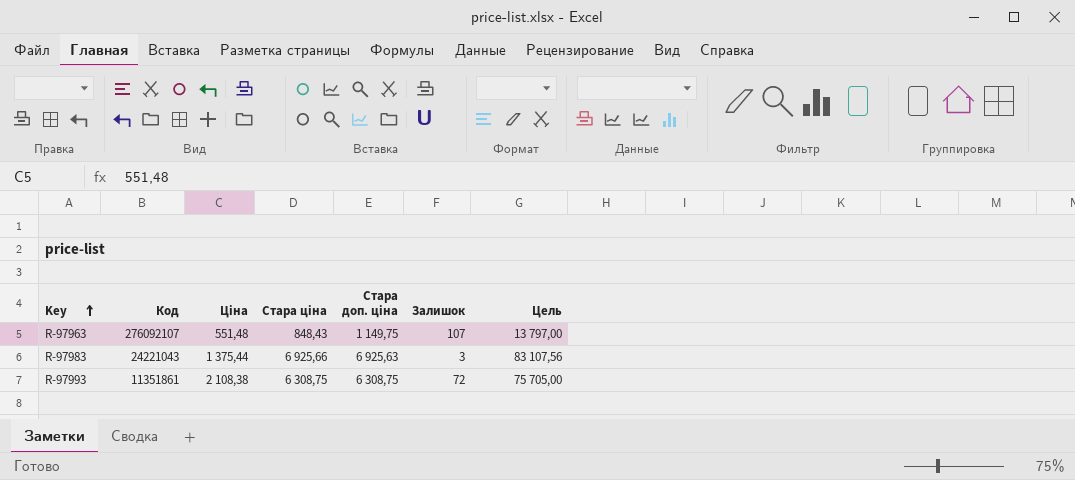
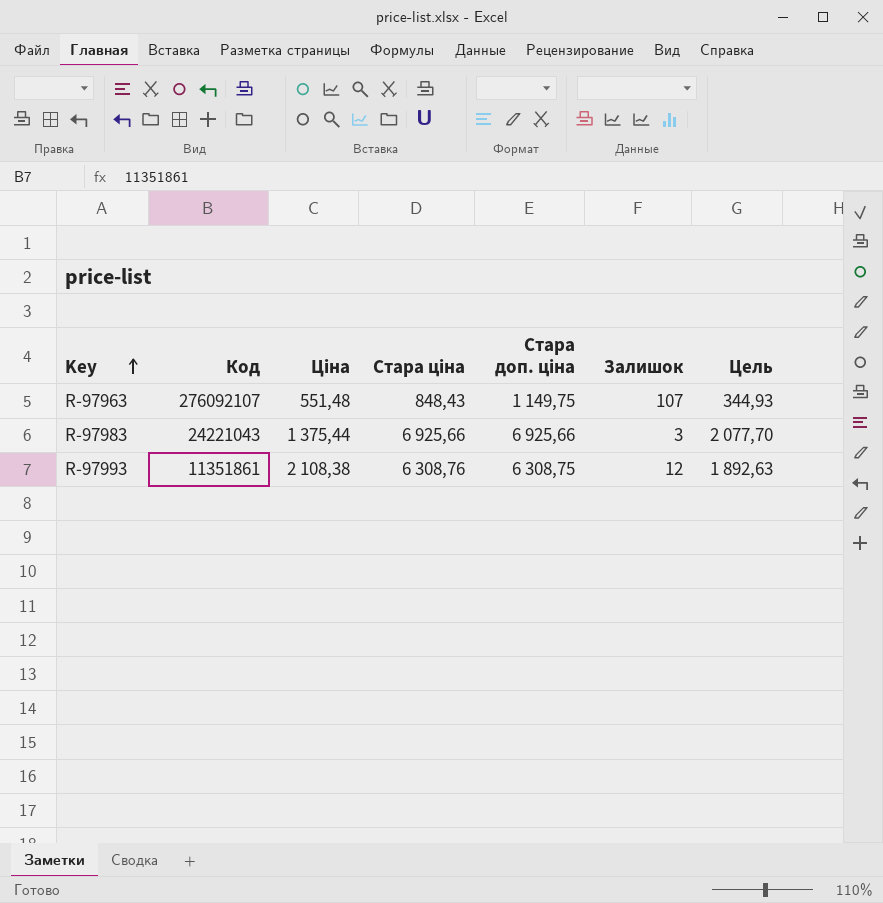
column Цель | formula: [Стара доп. ціна] * 12 -> [Стара доп. ціна] * 0,3
R-97983 | Стара доп. ціна: 6 925,63 -> 6 925,66
R-97993 | Стара ціна: 6 308,75 -> 6 308,76
R-97993 | Залишок: 72 -> 12

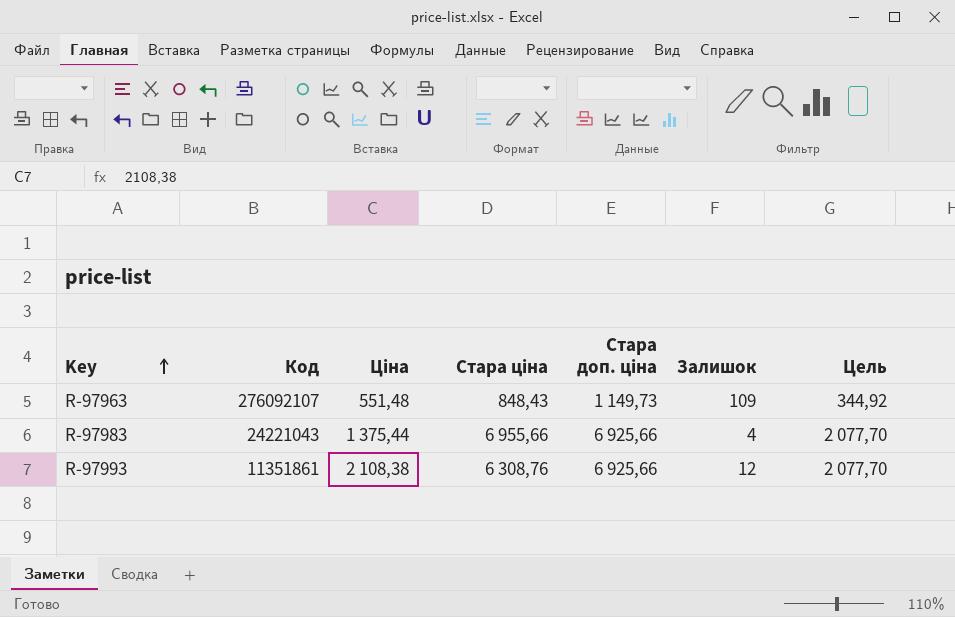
R-97963 | Стара доп. ціна: 1 149,75 -> 1 149,73
R-97963 | Залишок: 107 -> 109
R-97963 | Цель: 344,93 -> 344,92
R-97983 | Стара ціна: 6 925,66 -> 6 955,66
R-97983 | Залишок: 3 -> 4
R-97993 | Стара доп. ціна: 6 308,75 -> 6 925,66
R-97993 | Цель: 1 892,63 -> 2 077,70

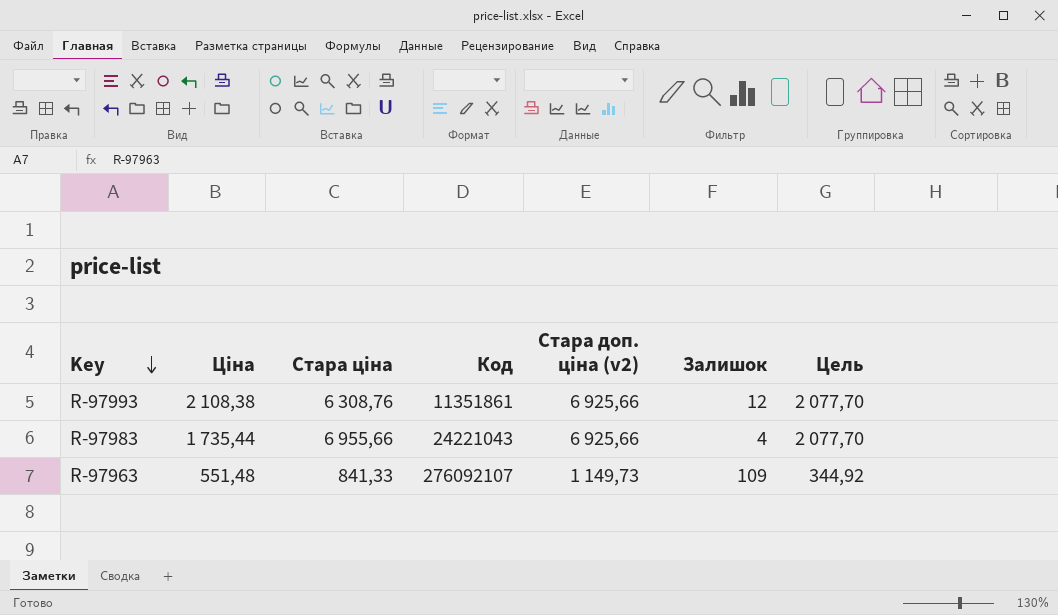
row order: Key ascending -> Key descending
column Код | position: 2 -> 4
column name: Стара доп. ціна -> Стара доп. ціна (v2)
R-97983 | Ціна: 1 375,44 -> 1 735,44
R-97963 | Стара ціна: 848,43 -> 841,33

